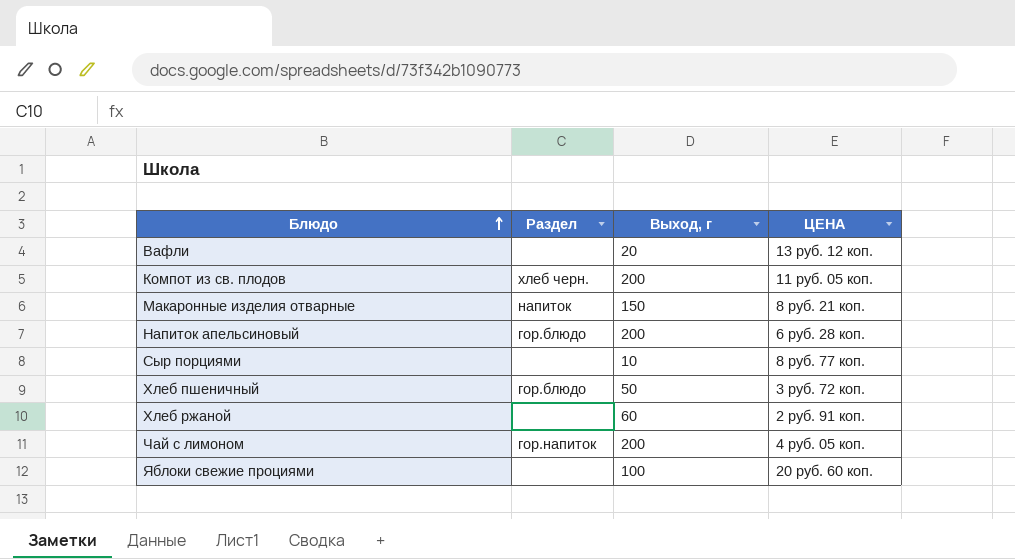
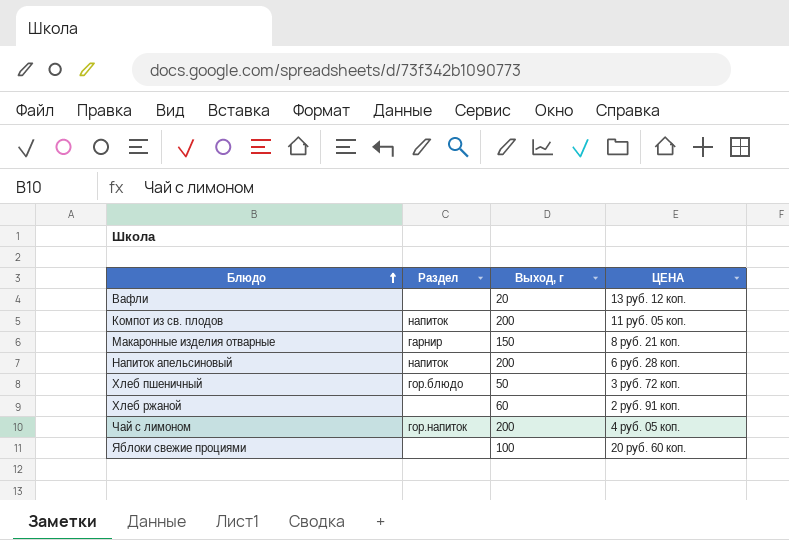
row Сыр порциями: none | 10 | 8 руб. 77 коп. -> none
Компот из св. плодов | Раздел: хлеб черн. -> напиток
Макаронные изделия отварные | Раздел: напиток -> гарнир
Напиток апельсиновый | Раздел: гор.блюдо -> напиток

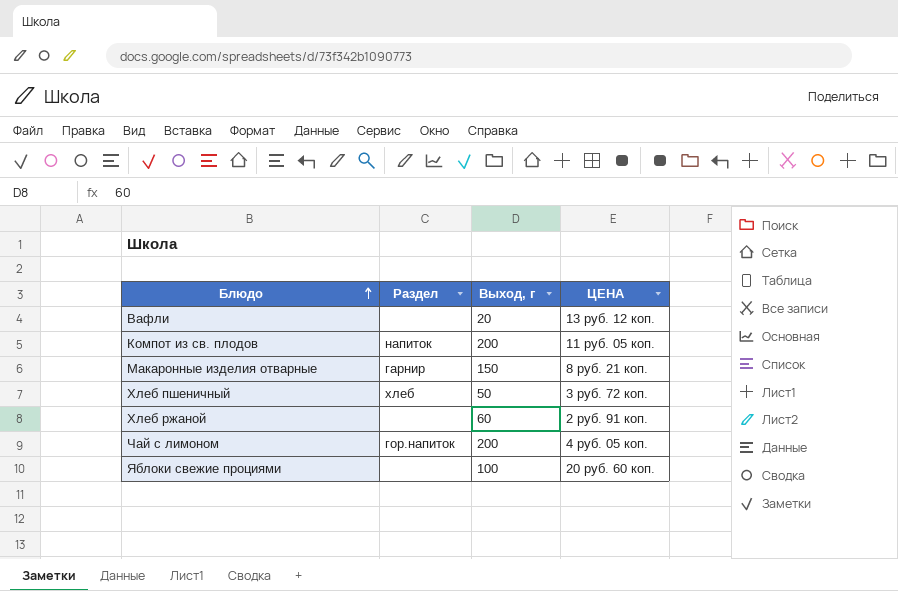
row Напиток апельсиновый: напиток | 200 | 6 руб. 28 коп. -> none
Хлеб пшеничный | Раздел: гор.блюдо -> хлеб

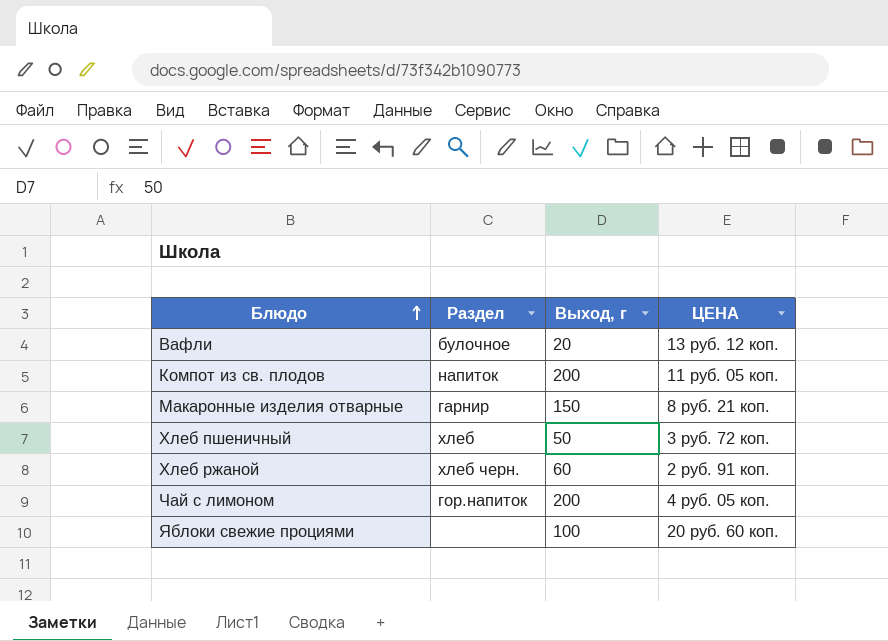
Вафли | Раздел: none -> булочное
Хлеб ржаной | Раздел: none -> хлеб черн.

